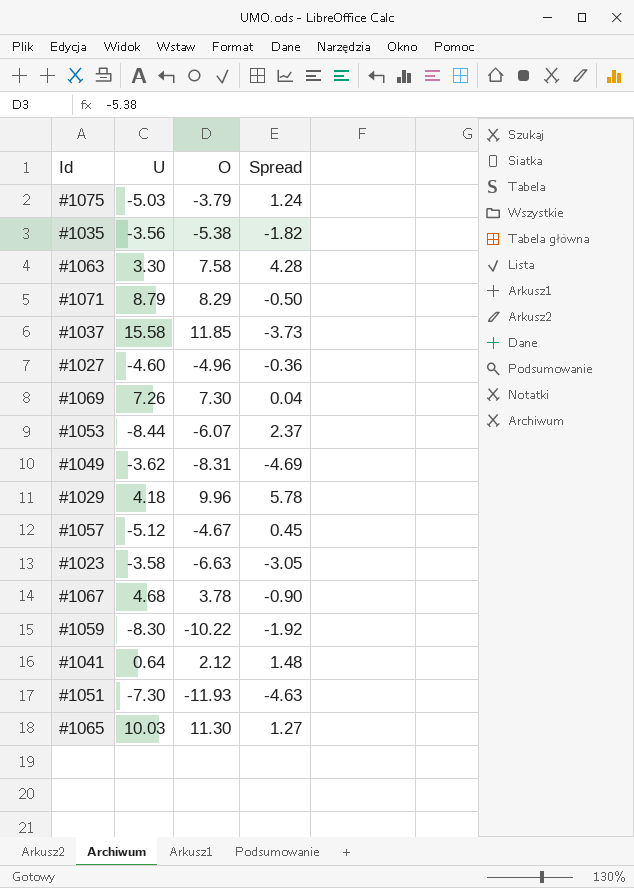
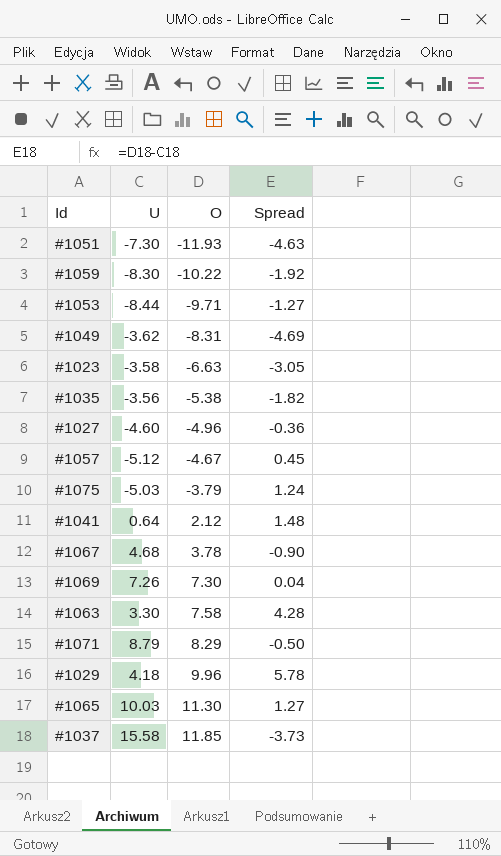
row order: none -> O ascending
#1053 | O: -6.07 -> -9.71
#1053 | Spread: 2.37 -> -1.27

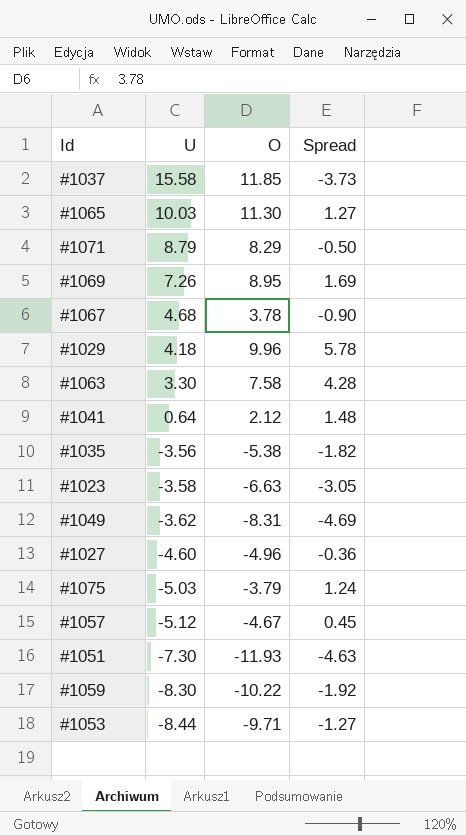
row order: O ascending -> U descending
#1069 | O: 7.30 -> 8.95
#1069 | Spread: 0.04 -> 1.69

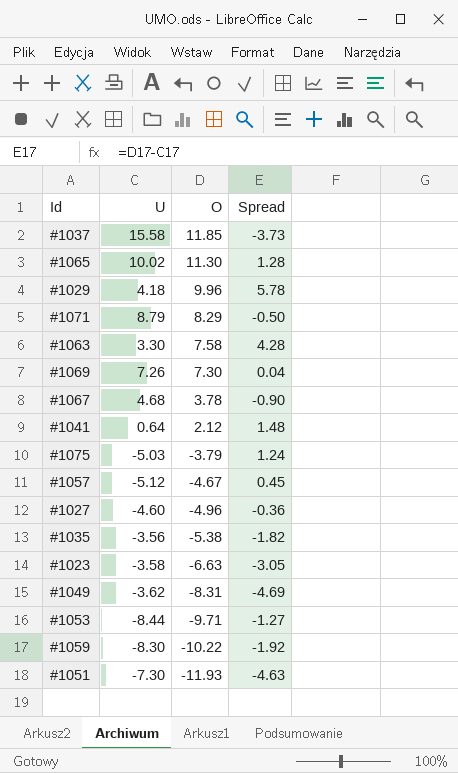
row order: U descending -> O descending
#1065 | U: 10.03 -> 10.02
#1065 | Spread: 1.27 -> 1.28
#1069 | O: 8.95 -> 7.30
#1069 | Spread: 1.69 -> 0.04

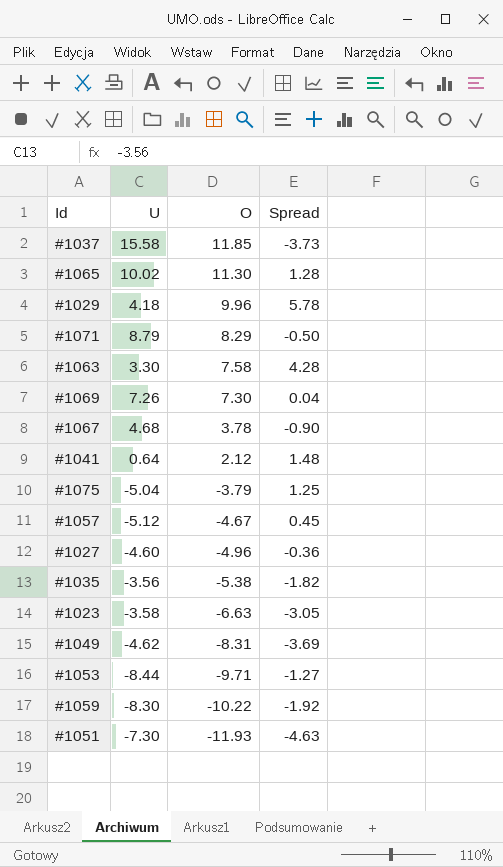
#1075 | U: -5.03 -> -5.04
#1075 | Spread: 1.24 -> 1.25
#1049 | U: -3.62 -> -4.62
#1049 | Spread: -4.69 -> -3.69

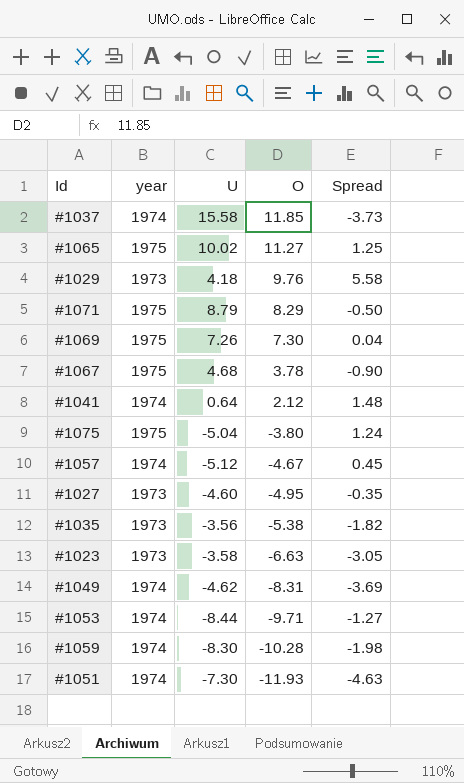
column year | position: none -> 2
row #1063: 3.30 | 7.58 | 4.28 -> none
#1065 | O: 11.30 -> 11.27
#1065 | Spread: 1.28 -> 1.25
#1029 | O: 9.96 -> 9.76
#1029 | Spread: 5.78 -> 5.58
#1075 | O: -3.79 -> -3.80
#1075 | Spread: 1.25 -> 1.24
#1027 | O: -4.96 -> -4.95
#1027 | Spread: -0.36 -> -0.35
#1059 | O: -10.22 -> -10.28
#1059 | Spread: -1.92 -> -1.98

